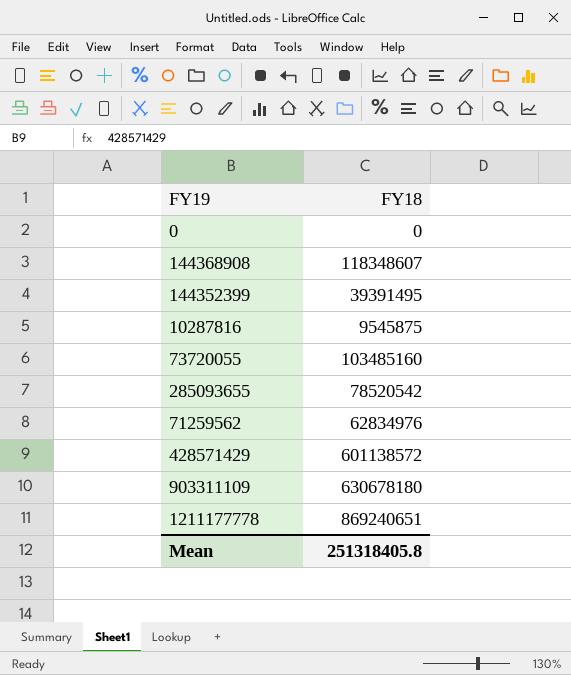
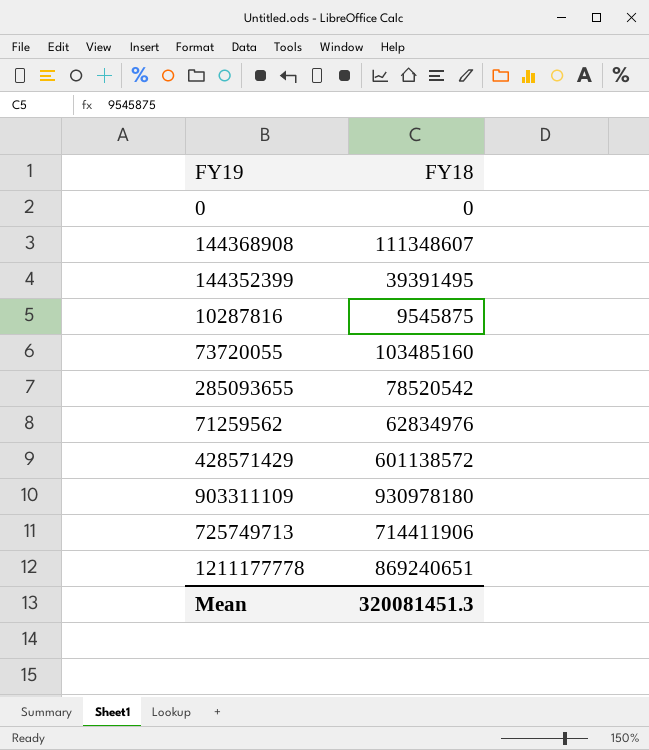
144368908 | FY18: 118348607 -> 111348607
903311109 | FY18: 630678180 -> 930978180
row 725749713: none -> 714411906
Mean | FY18: 251318405.8 -> 320081451.3

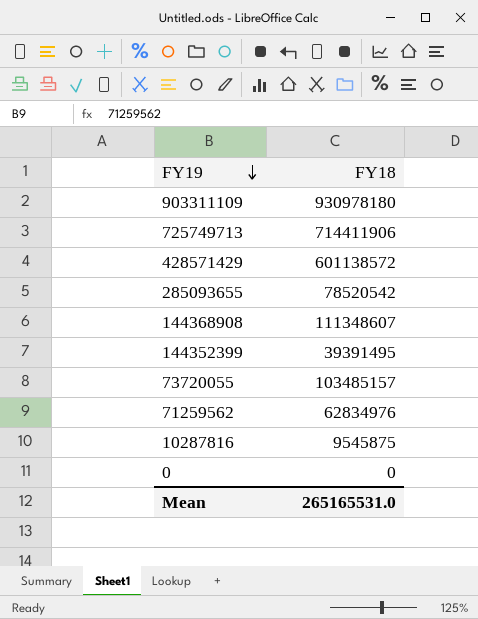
row order: none -> FY19 descending
row 1211177778: 869240651 -> none
73720055 | FY18: 103485160 -> 103485157
Mean | FY18: 320081451.3 -> 265165531.0

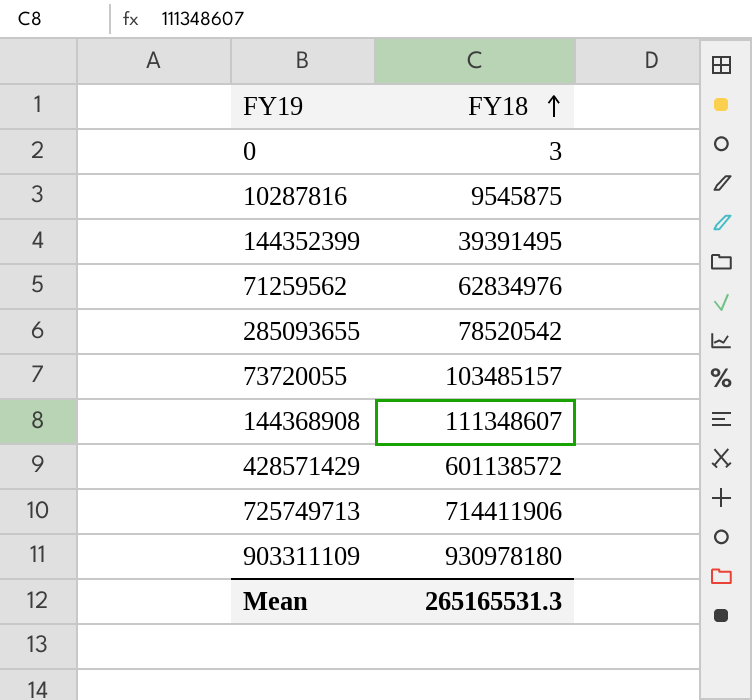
row order: FY19 descending -> FY18 ascending
0 | FY18: 0 -> 3
Mean | FY18: 265165531.0 -> 265165531.3

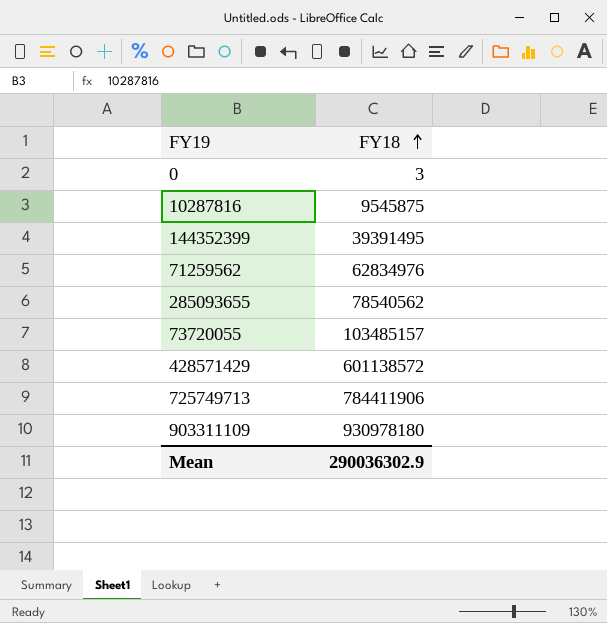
row 144368908: 111348607 -> none
285093655 | FY18: 78520542 -> 78540562
725749713 | FY18: 714411906 -> 784411906
Mean | FY18: 265165531.3 -> 290036302.9

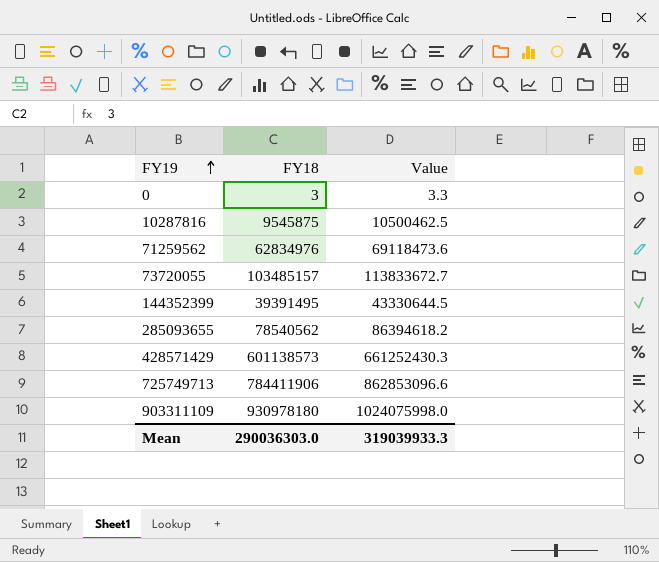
row order: FY18 ascending -> FY19 ascending
column Value | formula: none -> [FY18] * 1.1
428571429 | FY18: 601138572 -> 601138573
Mean | FY18: 290036302.9 -> 290036303.0

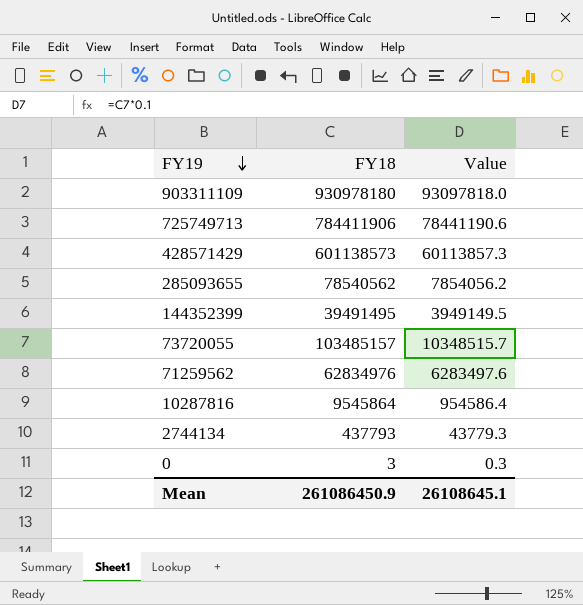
row order: FY19 ascending -> FY19 descending
column Value | formula: [FY18] * 1.1 -> [FY18] * 0.1
144352399 | FY18: 39391495 -> 39491495
10287816 | FY18: 9545875 -> 9545864
row 2744134: none -> 437793 | 43779.3
Mean | FY18: 290036303.0 -> 261086450.9
Mean | Value: 319039933.3 -> 26108645.1

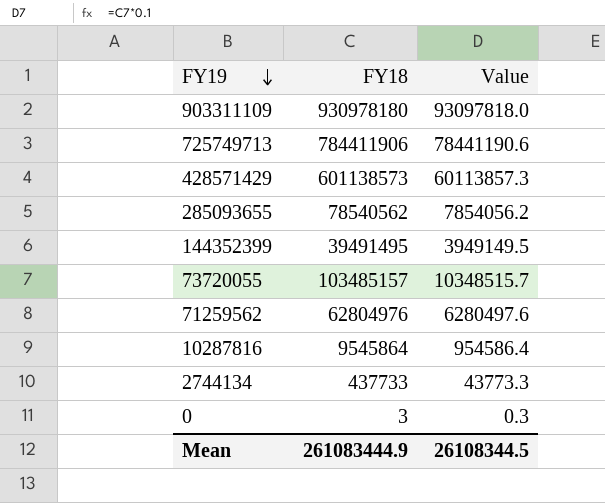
71259562 | FY18: 62834976 -> 62804976
71259562 | Value: 6283497.6 -> 6280497.6
2744134 | FY18: 437793 -> 437733
2744134 | Value: 43779.3 -> 43773.3
Mean | FY18: 261086450.9 -> 261083444.9
Mean | Value: 26108645.1 -> 26108344.5

